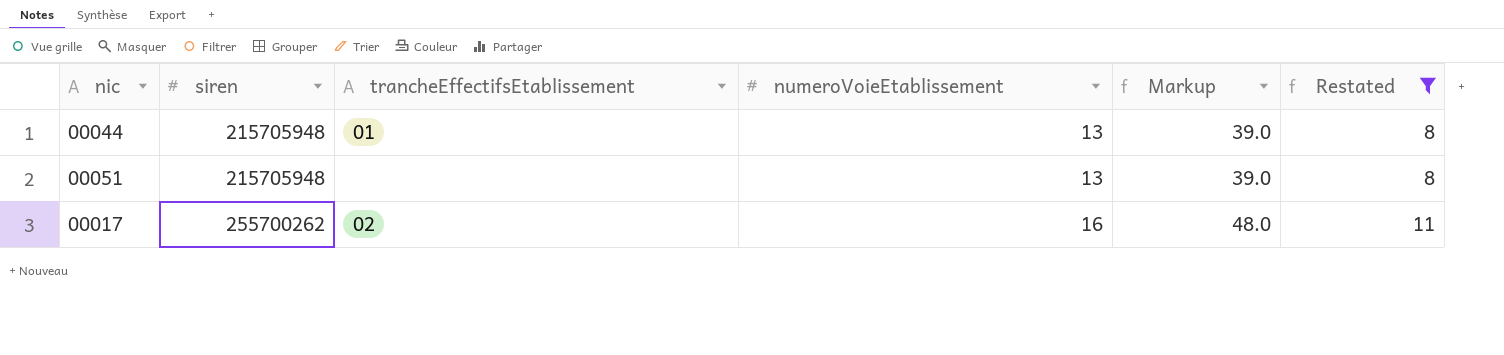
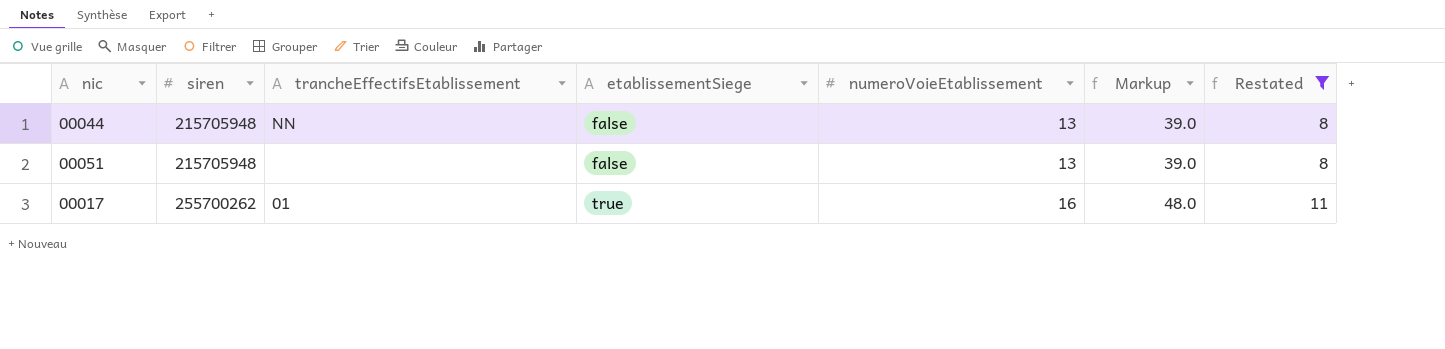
column etablissementSiege | position: none -> 4
00044 | trancheEffectifsEtablissement: 01 -> NN
00017 | trancheEffectifsEtablissement: 02 -> 01

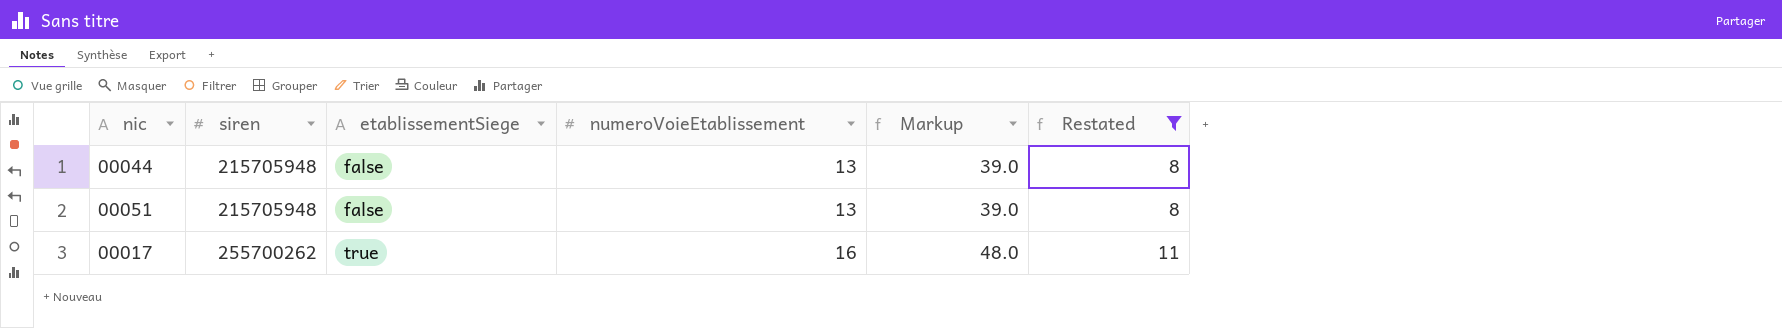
column trancheEffectifsEtablissement | position: 3 -> none

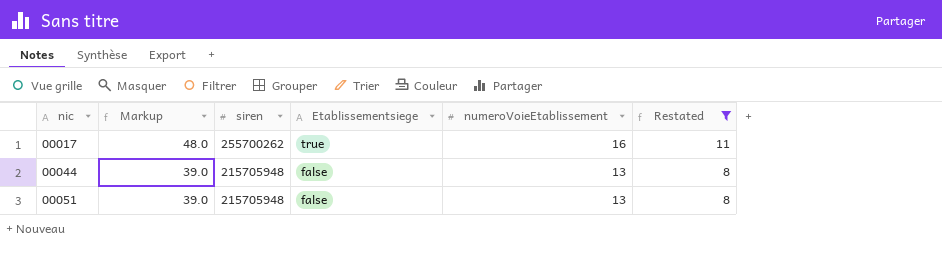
row order: siren ascending -> nic ascending
column Markup | position: 5 -> 2
column name: etablissementSiege -> Etablissementsiege

